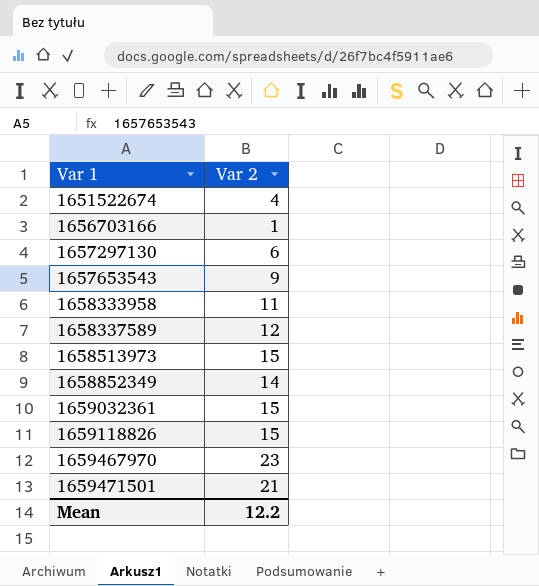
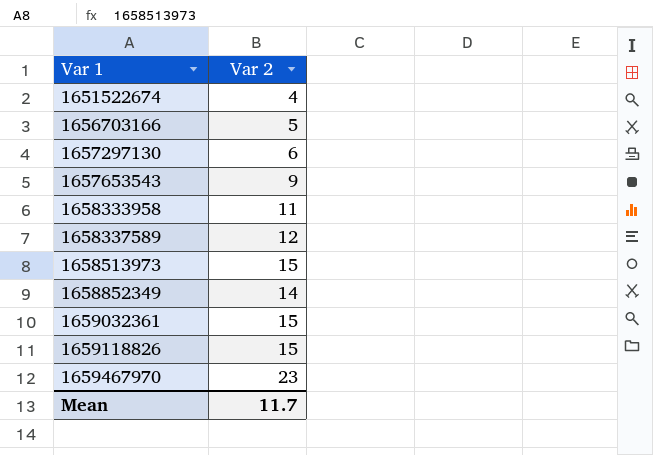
row 1659471501: 21 -> none
1656703166 | Var 2: 1 -> 5
Mean | Var 2: 12.2 -> 11.7

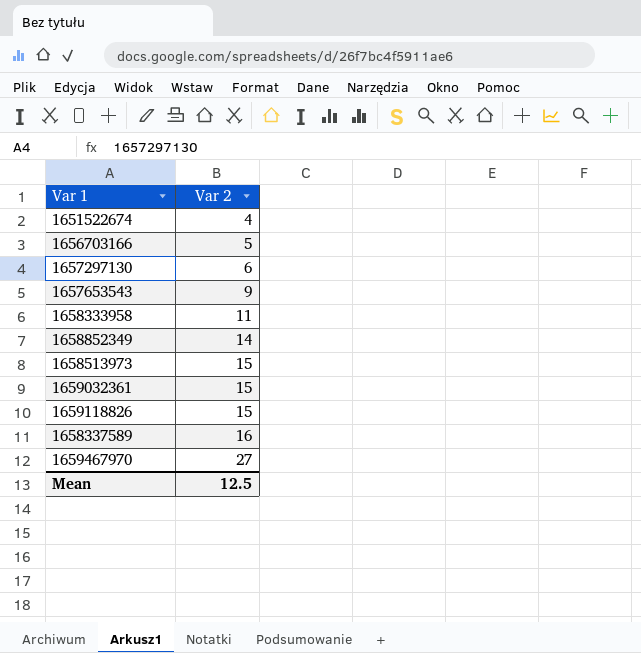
row order: Var 1 ascending -> Var 2 ascending
1658337589 | Var 2: 12 -> 16
1659467970 | Var 2: 23 -> 27
Mean | Var 2: 11.7 -> 12.5

